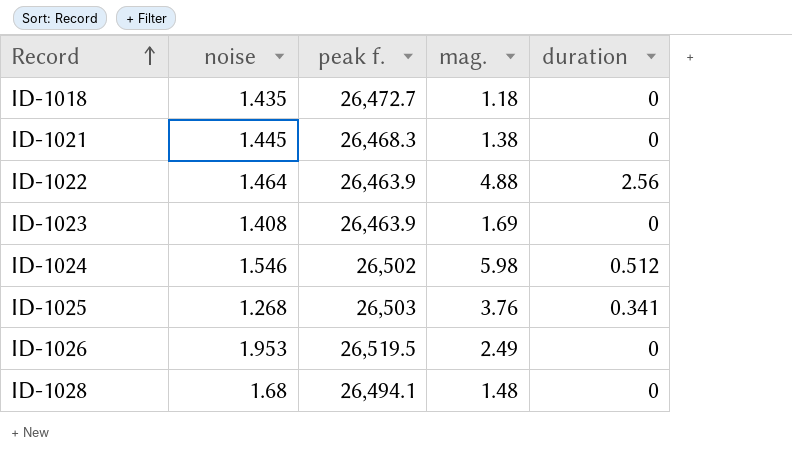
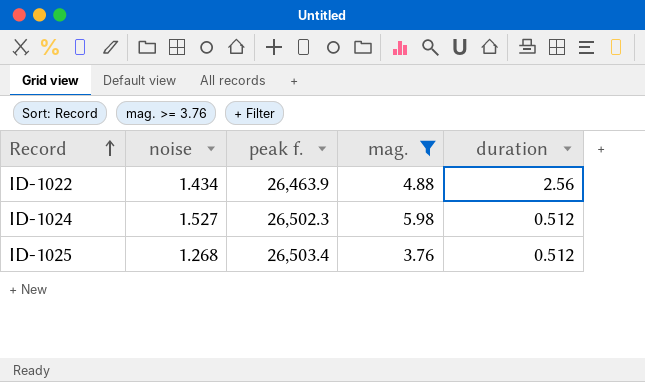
filter: none -> mag. >= 3.76
ID-1022 | noise: 1.464 -> 1.434
ID-1024 | noise: 1.546 -> 1.527
ID-1024 | peak f.: 26,502 -> 26,502.3
ID-1025 | peak f.: 26,503 -> 26,503.4
ID-1025 | duration: 0.341 -> 0.512

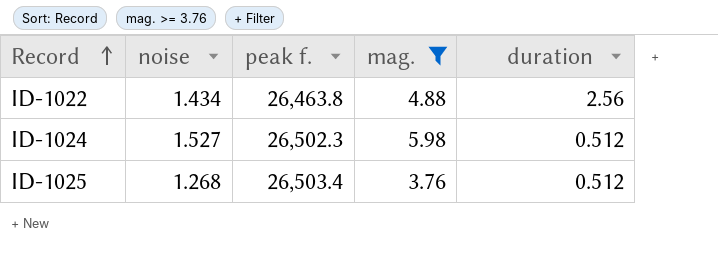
ID-1022 | peak f.: 26,463.9 -> 26,463.8

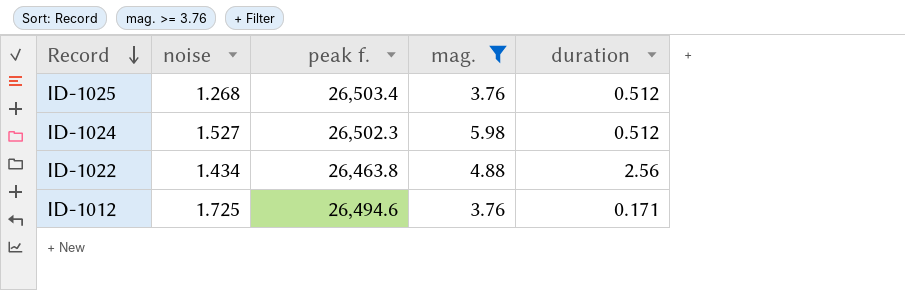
row order: Record ascending -> Record descending
row ID-1012: none -> 1.725 | 26,494.6 | 3.76 | 0.171

